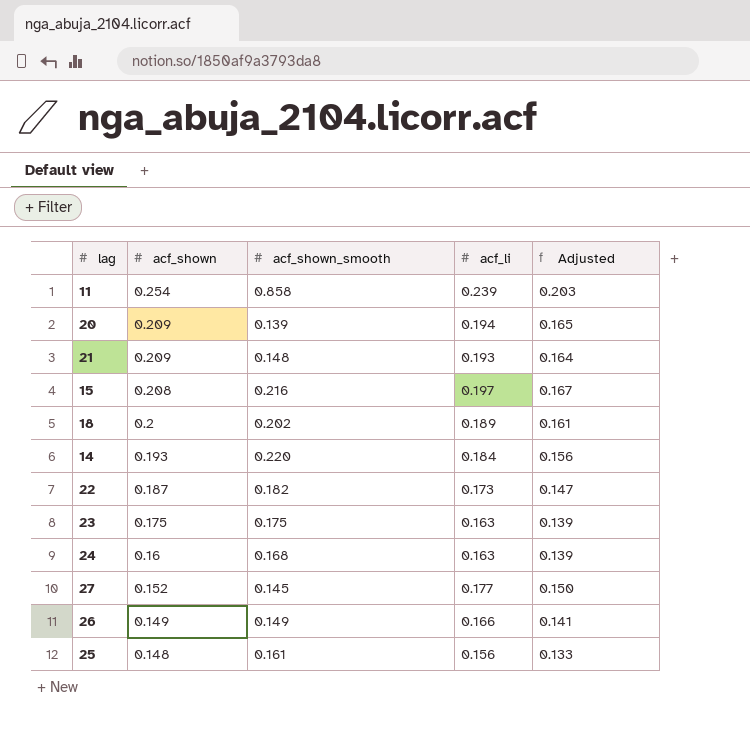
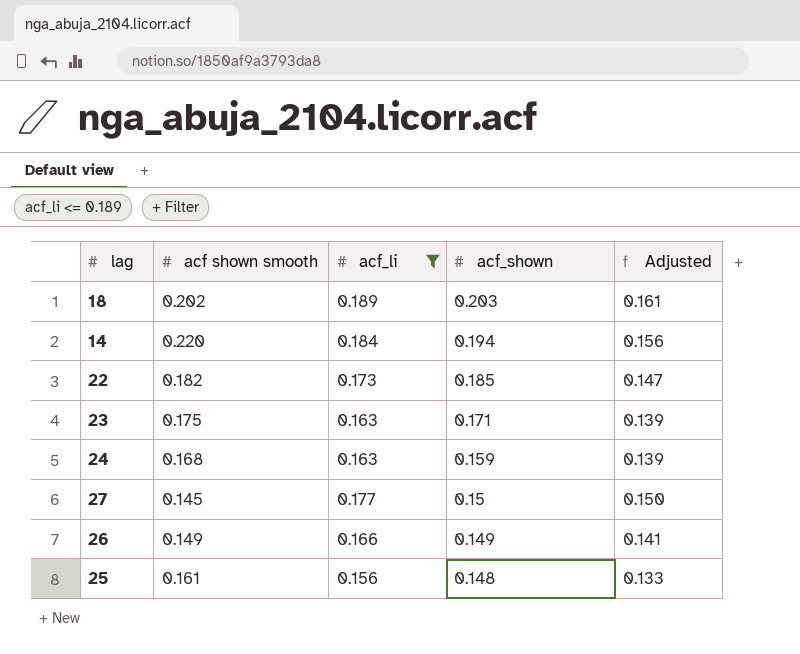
filter: none -> acf_li <= 0.189
column name: acf_shown_smooth -> acf shown smooth
column acf_shown | position: 2 -> 4
18 | acf_shown: 0.2 -> 0.203
14 | acf_shown: 0.193 -> 0.194
22 | acf_shown: 0.187 -> 0.185
23 | acf_shown: 0.175 -> 0.171
24 | acf_shown: 0.16 -> 0.159
27 | acf_shown: 0.152 -> 0.15

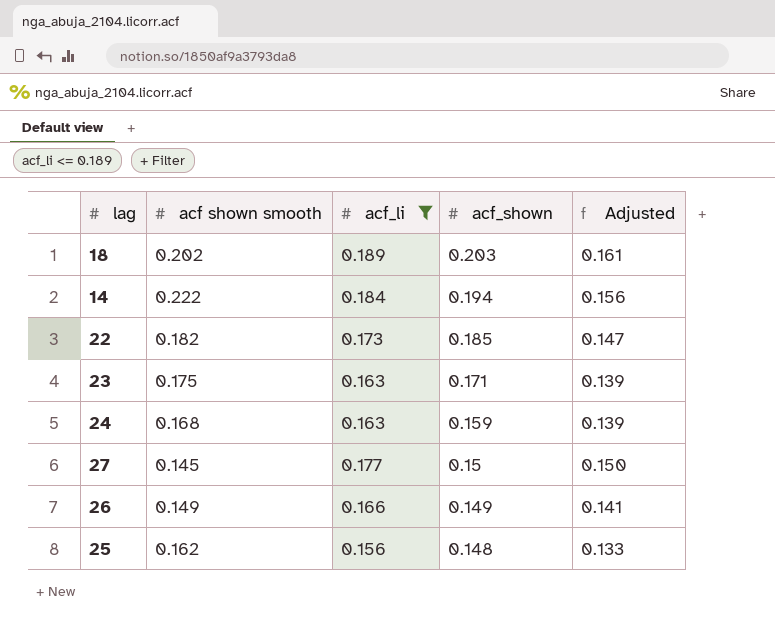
14 | acf shown smooth: 0.220 -> 0.222
25 | acf shown smooth: 0.161 -> 0.162

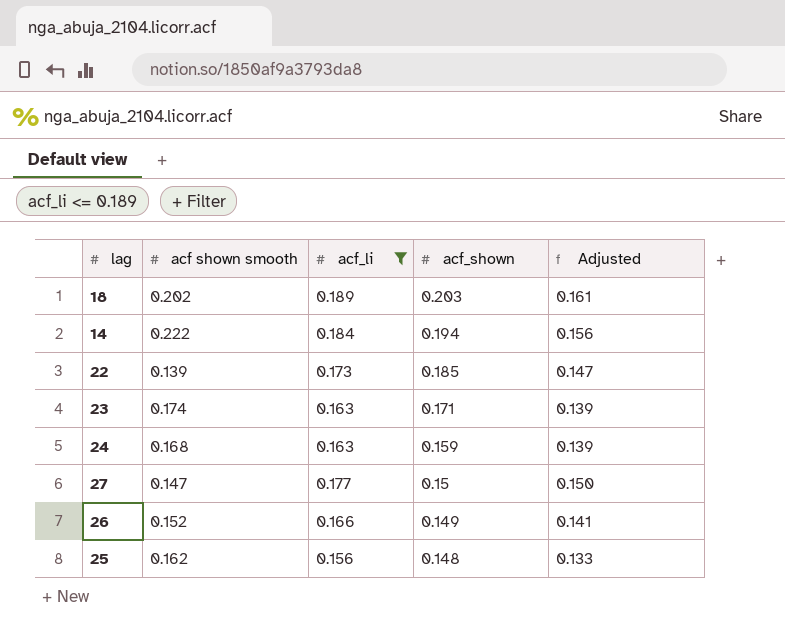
22 | acf shown smooth: 0.182 -> 0.139
23 | acf shown smooth: 0.175 -> 0.174
27 | acf shown smooth: 0.145 -> 0.147
26 | acf shown smooth: 0.149 -> 0.152

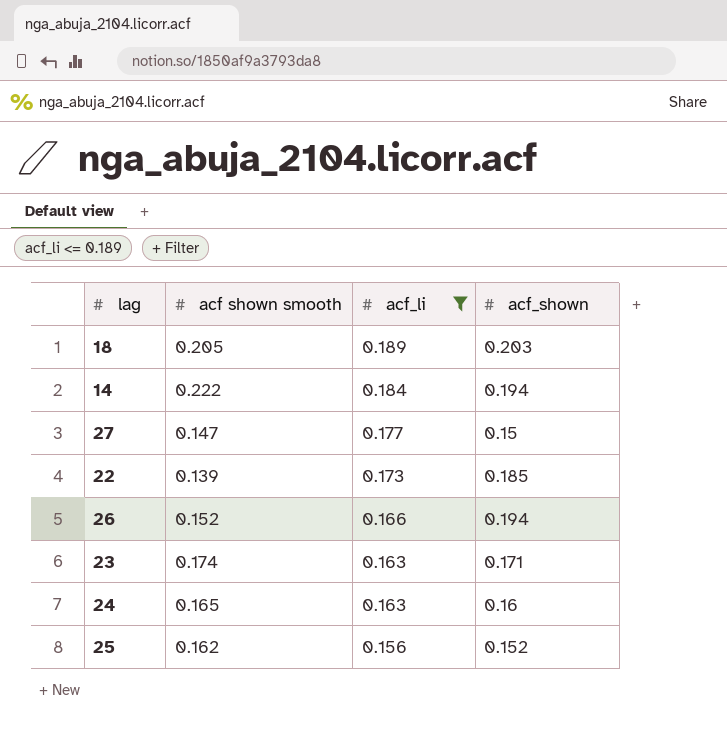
row order: acf_shown descending -> acf_li descending
column Adjusted | formula: [acf_li] * 0.85 -> none
18 | acf shown smooth: 0.202 -> 0.205
26 | acf_shown: 0.149 -> 0.194
24 | acf shown smooth: 0.168 -> 0.165
24 | acf_shown: 0.159 -> 0.16
25 | acf_shown: 0.148 -> 0.152

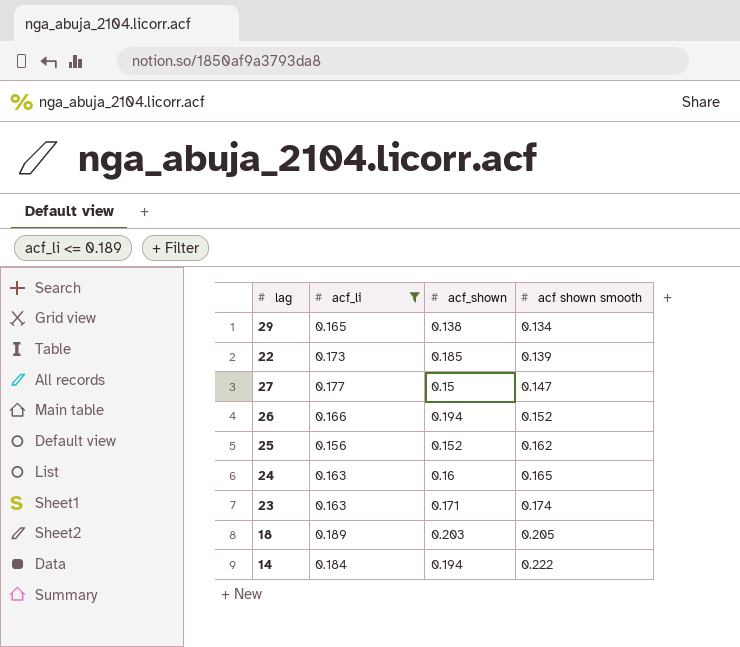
row order: acf_li descending -> acf shown smooth ascending
column acf shown smooth | position: 2 -> 4
row 29: none -> 0.165 | 0.138 | 0.134

